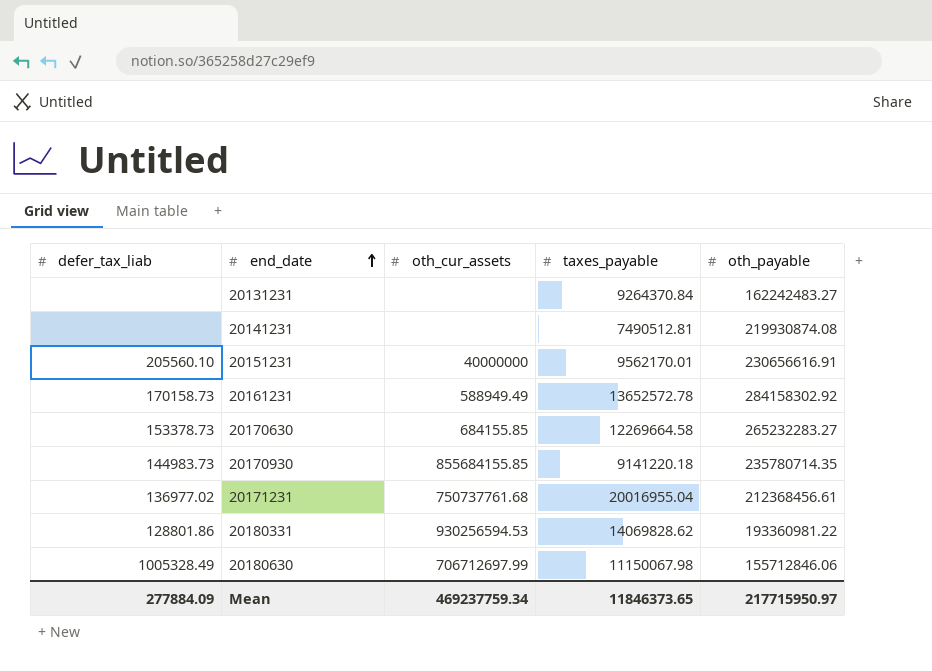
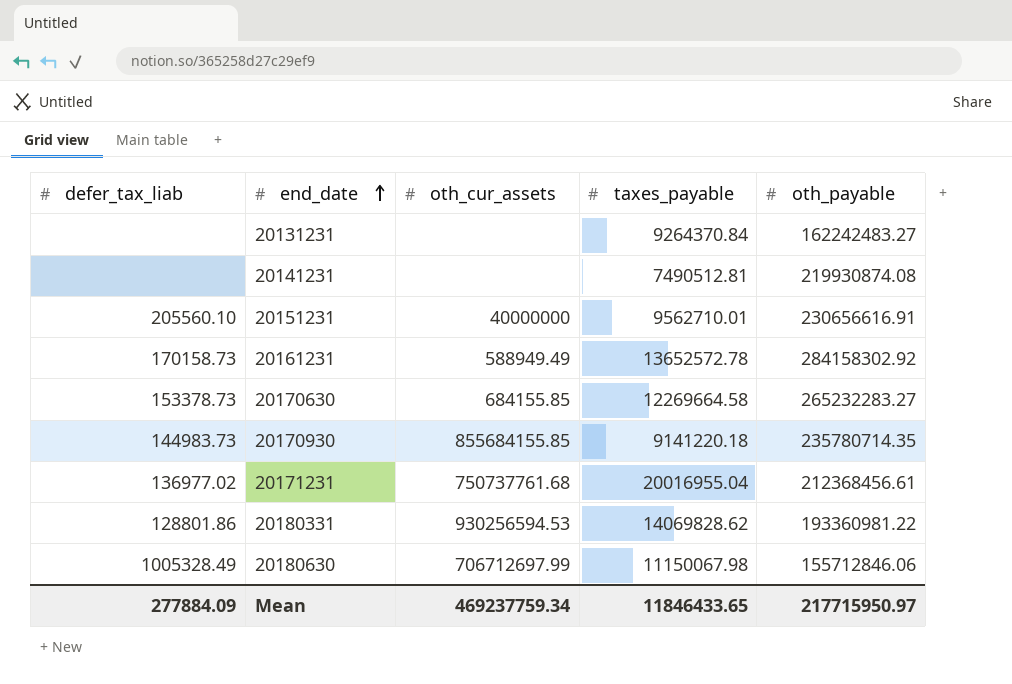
20151231 | taxes_payable: 9562170.01 -> 9562710.01
Mean | taxes_payable: 11846373.65 -> 11846433.65

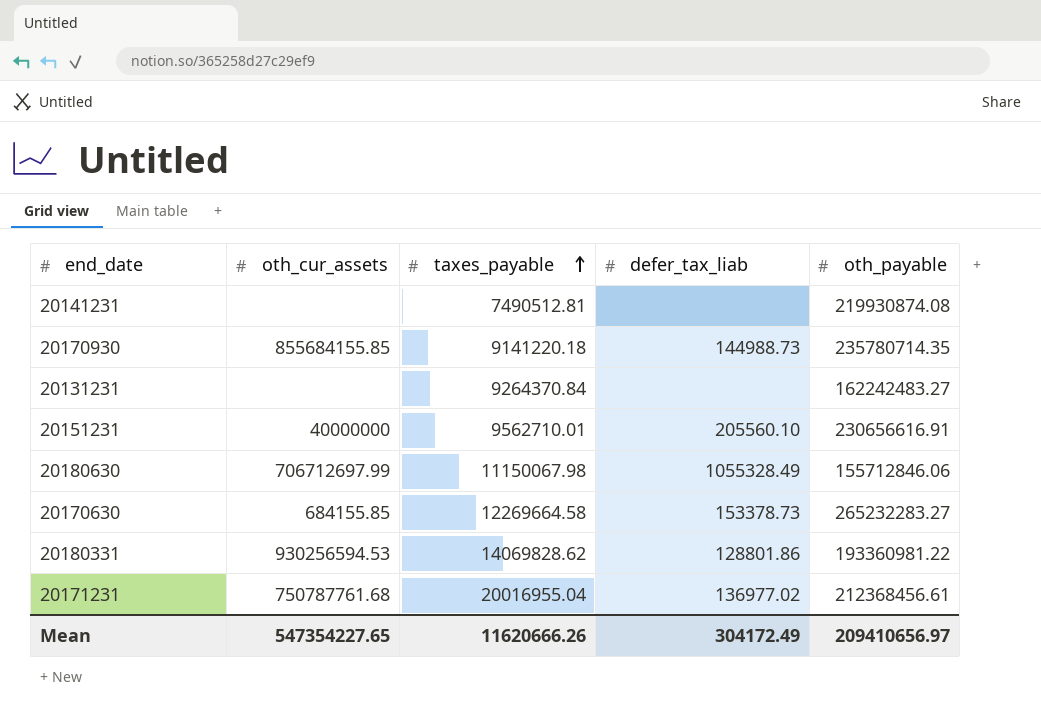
row order: end_date ascending -> taxes_payable ascending
column defer_tax_liab | position: 1 -> 4
row 20161231: 170158.73 | 588949.49 | 13652572.78 | 284158302.92 -> none
20170930 | defer_tax_liab: 144983.73 -> 144988.73
20180630 | defer_tax_liab: 1005328.49 -> 1055328.49
20171231 | oth_cur_assets: 750737761.68 -> 750787761.68
Mean | oth_cur_assets: 469237759.34 -> 547354227.65
Mean | taxes_payable: 11846433.65 -> 11620666.26
Mean | defer_tax_liab: 277884.09 -> 304172.49
Mean | oth_payable: 217715950.97 -> 209410656.97

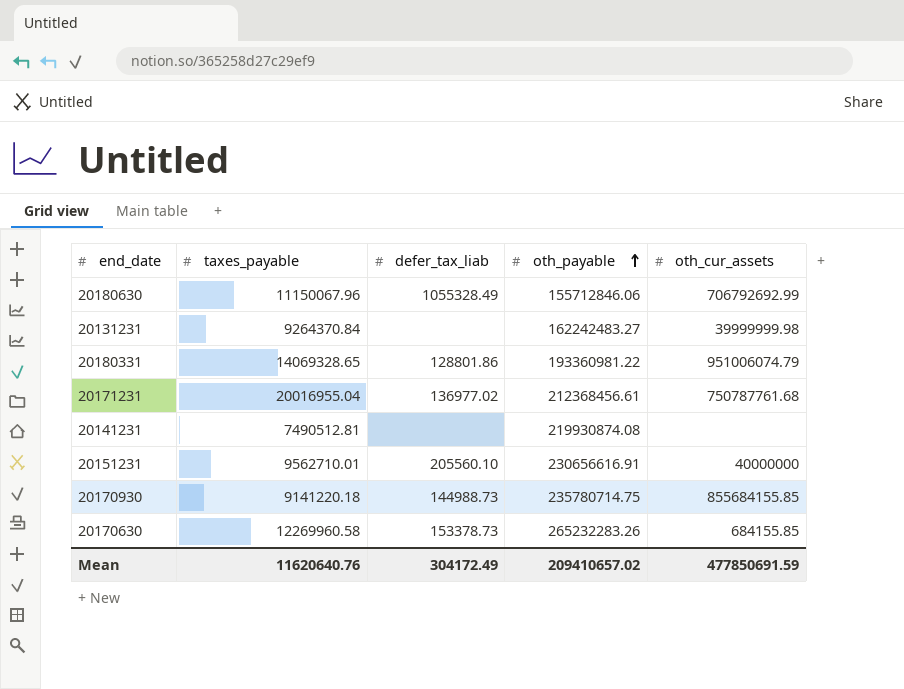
row order: taxes_payable ascending -> oth_payable ascending
column oth_cur_assets | position: 2 -> 5
20180630 | taxes_payable: 11150067.98 -> 11150067.96
20180630 | oth_cur_assets: 706712697.99 -> 706792692.99
20131231 | oth_cur_assets: none -> 39999999.98
20180331 | taxes_payable: 14069828.62 -> 14069328.65
20180331 | oth_cur_assets: 930256594.53 -> 951006074.79
20170930 | oth_payable: 235780714.35 -> 235780714.75
20170630 | taxes_payable: 12269664.58 -> 12269960.58
20170630 | oth_payable: 265232283.27 -> 265232283.26
Mean | taxes_payable: 11620666.26 -> 11620640.76
Mean | oth_payable: 209410656.97 -> 209410657.02
Mean | oth_cur_assets: 547354227.65 -> 477850691.59

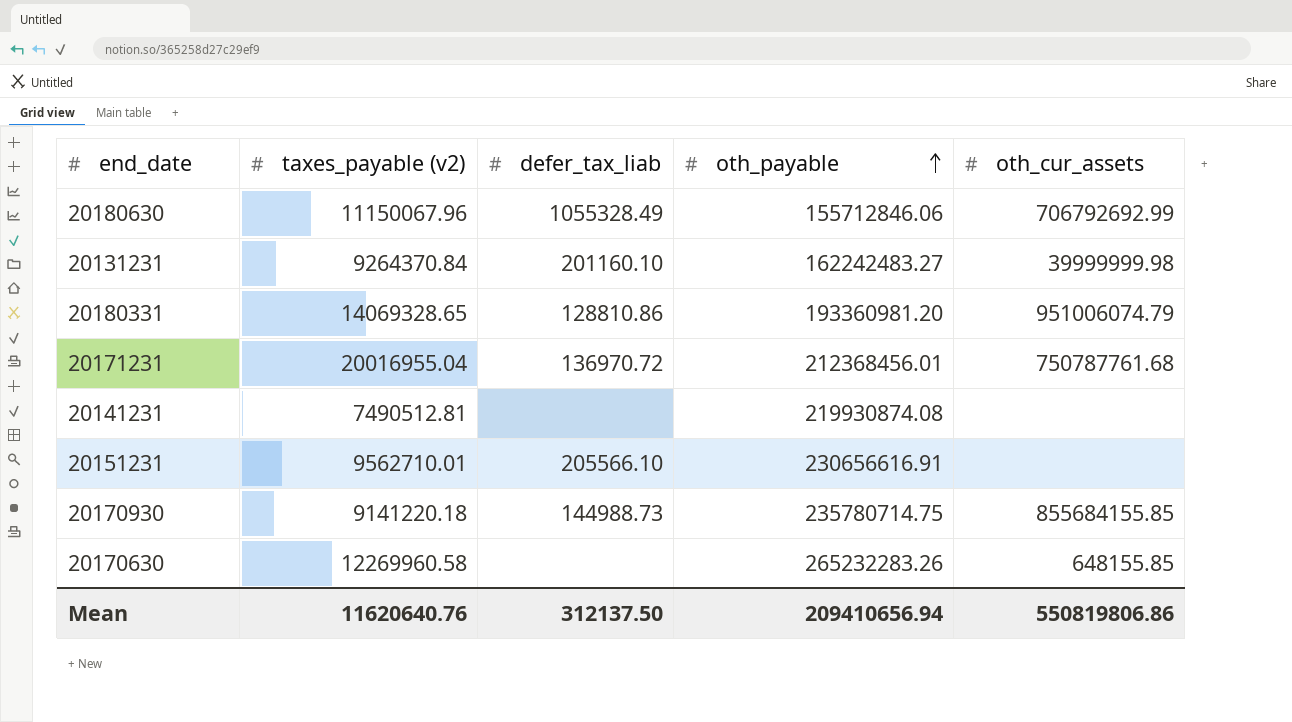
column name: taxes_payable -> taxes_payable (v2)
20131231 | defer_tax_liab: none -> 201160.10
20180331 | defer_tax_liab: 128801.86 -> 128810.86
20180331 | oth_payable: 193360981.22 -> 193360981.20
20171231 | defer_tax_liab: 136977.02 -> 136970.72
20171231 | oth_payable: 212368456.61 -> 212368456.01
20151231 | defer_tax_liab: 205560.10 -> 205566.10
20151231 | oth_cur_assets: 40000000 -> none
20170630 | defer_tax_liab: 153378.73 -> none
20170630 | oth_cur_assets: 684155.85 -> 648155.85
Mean | defer_tax_liab: 304172.49 -> 312137.50
Mean | oth_payable: 209410657.02 -> 209410656.94
Mean | oth_cur_assets: 477850691.59 -> 550819806.86

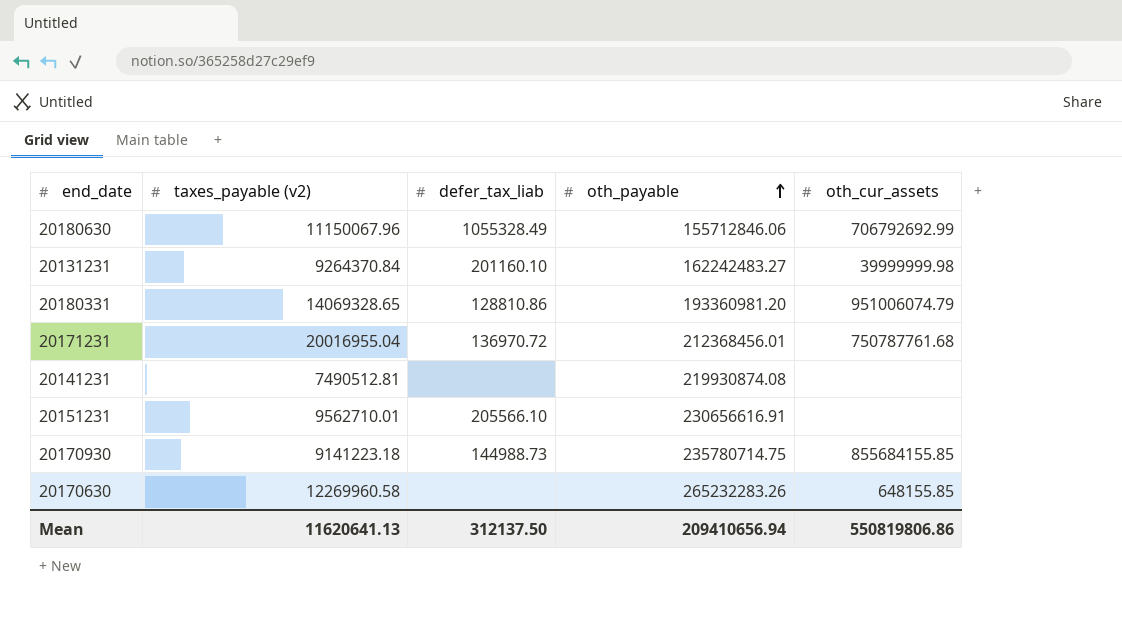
20170930 | taxes_payable (v2): 9141220.18 -> 9141223.18
Mean | taxes_payable (v2): 11620640.76 -> 11620641.13

